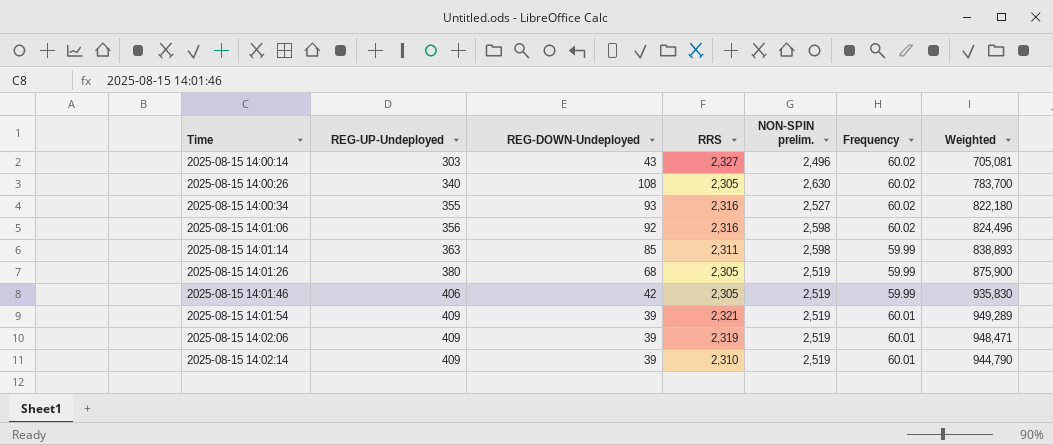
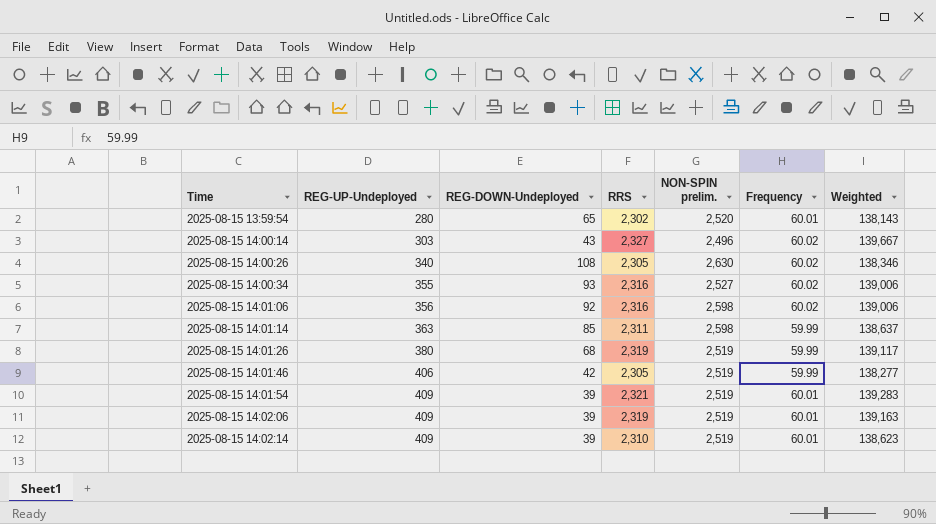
column Weighted | formula: [REG-UP-Undeployed] * [RRS] -> [RRS] * [Frequency]
row 2025-08-15 13:59:54: none -> 280 | 65 | 2,302 | 2,520 | 60.01 | 138,143
2025-08-15 14:01:26 | RRS: 2,305 -> 2,319

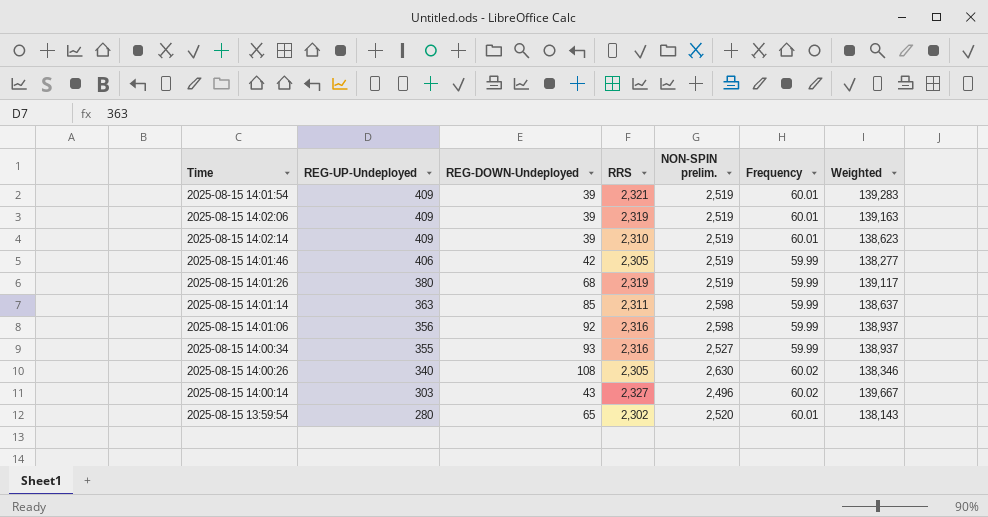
row order: Time ascending -> REG-UP-Undeployed descending
2025-08-15 14:01:06 | Frequency: 60.02 -> 59.99
2025-08-15 14:01:06 | Weighted: 139,006 -> 138,937
2025-08-15 14:00:34 | Frequency: 60.02 -> 59.99
2025-08-15 14:00:34 | Weighted: 139,006 -> 138,937

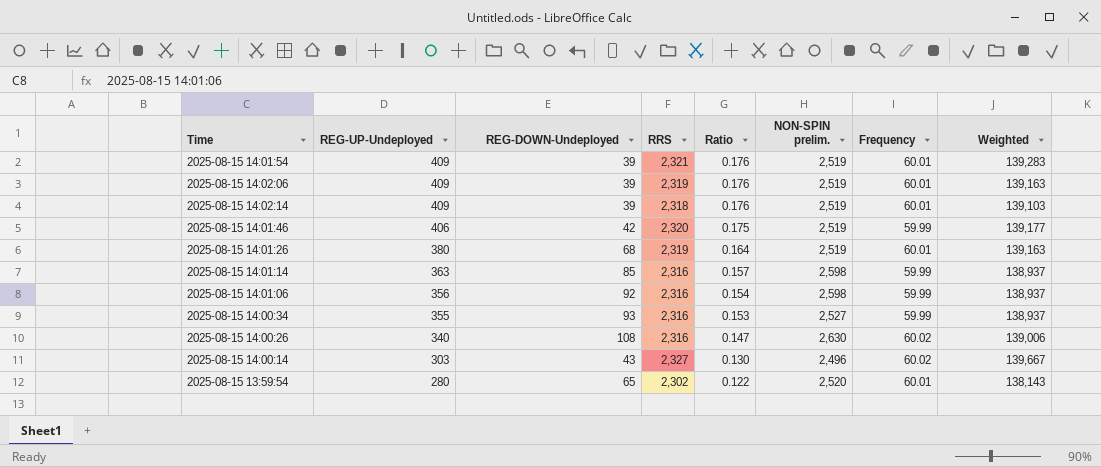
column Ratio | formula: none -> [REG-UP-Undeployed] / [RRS]
2025-08-15 14:02:14 | RRS: 2,310 -> 2,318
2025-08-15 14:02:14 | Weighted: 138,623 -> 139,103
2025-08-15 14:01:46 | RRS: 2,305 -> 2,320
2025-08-15 14:01:46 | Weighted: 138,277 -> 139,177
2025-08-15 14:01:26 | Frequency: 59.99 -> 60.01
2025-08-15 14:01:26 | Weighted: 139,117 -> 139,163
2025-08-15 14:01:14 | RRS: 2,311 -> 2,316
2025-08-15 14:01:14 | Weighted: 138,637 -> 138,937
2025-08-15 14:00:26 | RRS: 2,305 -> 2,316
2025-08-15 14:00:26 | Weighted: 138,346 -> 139,006

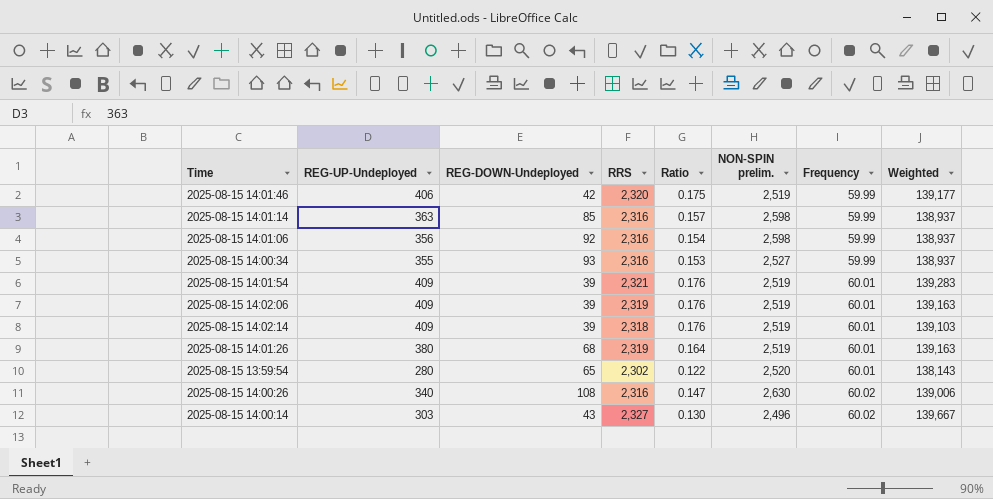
row order: REG-UP-Undeployed descending -> Frequency ascending

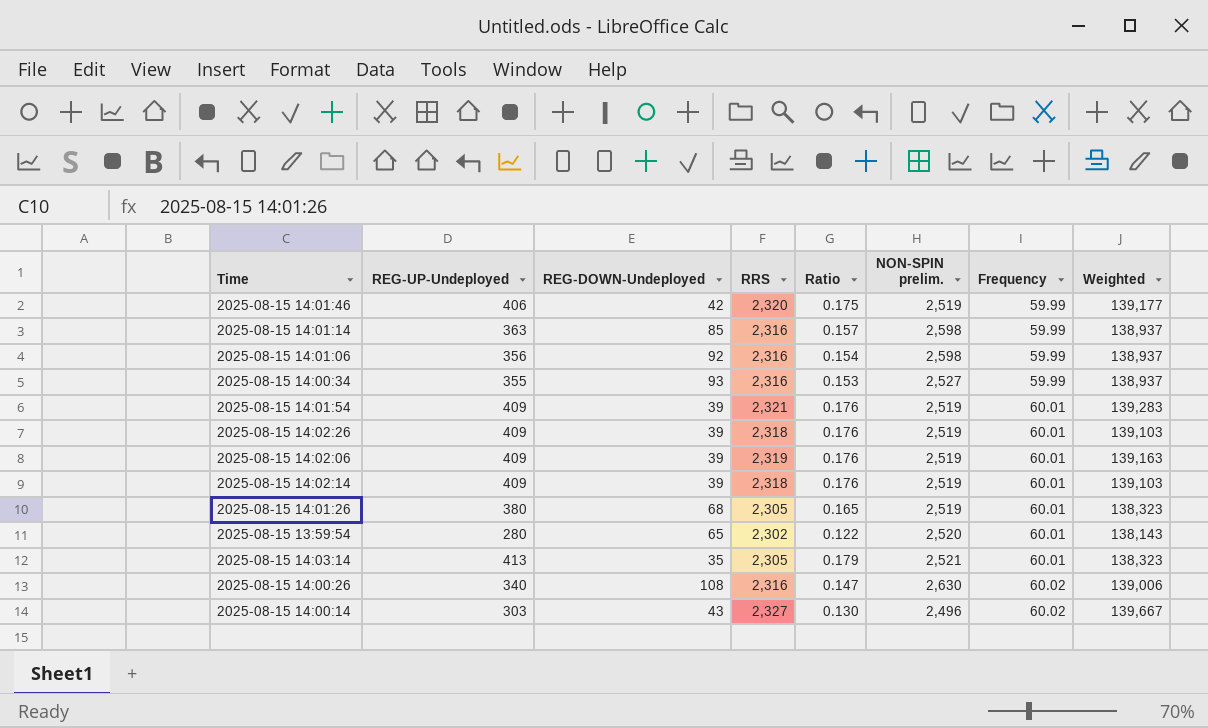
row 2025-08-15 14:02:26: none -> 409 | 39 | 2,318 | 0.176 | 2,519 | 60.01 | 139,103
2025-08-15 14:01:26 | RRS: 2,319 -> 2,305
2025-08-15 14:01:26 | Ratio: 0.164 -> 0.165
2025-08-15 14:01:26 | Weighted: 139,163 -> 138,323
row 2025-08-15 14:03:14: none -> 413 | 35 | 2,305 | 0.179 | 2,521 | 60.01 | 138,323

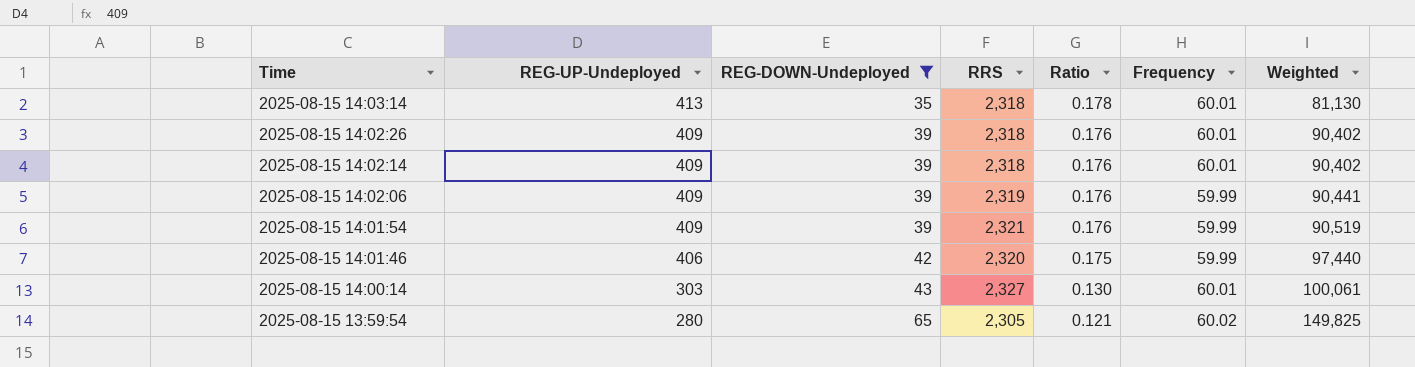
filter: none -> REG-DOWN-Undeployed <= 65
row order: Frequency ascending -> Time descending
column NON-SPIN prelim. | position: 6 -> none
column Weighted | formula: [RRS] * [Frequency] -> [REG-DOWN-Undeployed] * [RRS]
2025-08-15 14:03:14 | RRS: 2,305 -> 2,318
2025-08-15 14:03:14 | Ratio: 0.179 -> 0.178
2025-08-15 14:02:06 | Frequency: 60.01 -> 59.99
2025-08-15 14:01:54 | Frequency: 60.01 -> 59.99
2025-08-15 14:00:14 | Frequency: 60.02 -> 60.01
2025-08-15 13:59:54 | RRS: 2,302 -> 2,305
2025-08-15 13:59:54 | Ratio: 0.122 -> 0.121
2025-08-15 13:59:54 | Frequency: 60.01 -> 60.02

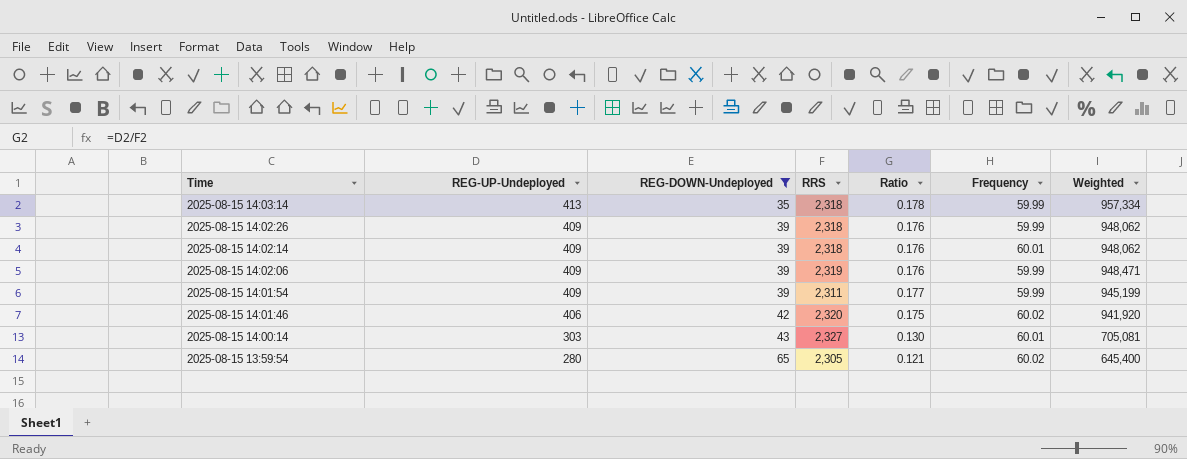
column Weighted | formula: [REG-DOWN-Undeployed] * [RRS] -> [REG-UP-Undeployed] * [RRS]
2025-08-15 14:03:14 | Frequency: 60.01 -> 59.99
2025-08-15 14:02:26 | Frequency: 60.01 -> 59.99
2025-08-15 14:01:54 | RRS: 2,321 -> 2,311
2025-08-15 14:01:54 | Ratio: 0.176 -> 0.177
2025-08-15 14:01:46 | Frequency: 59.99 -> 60.02

